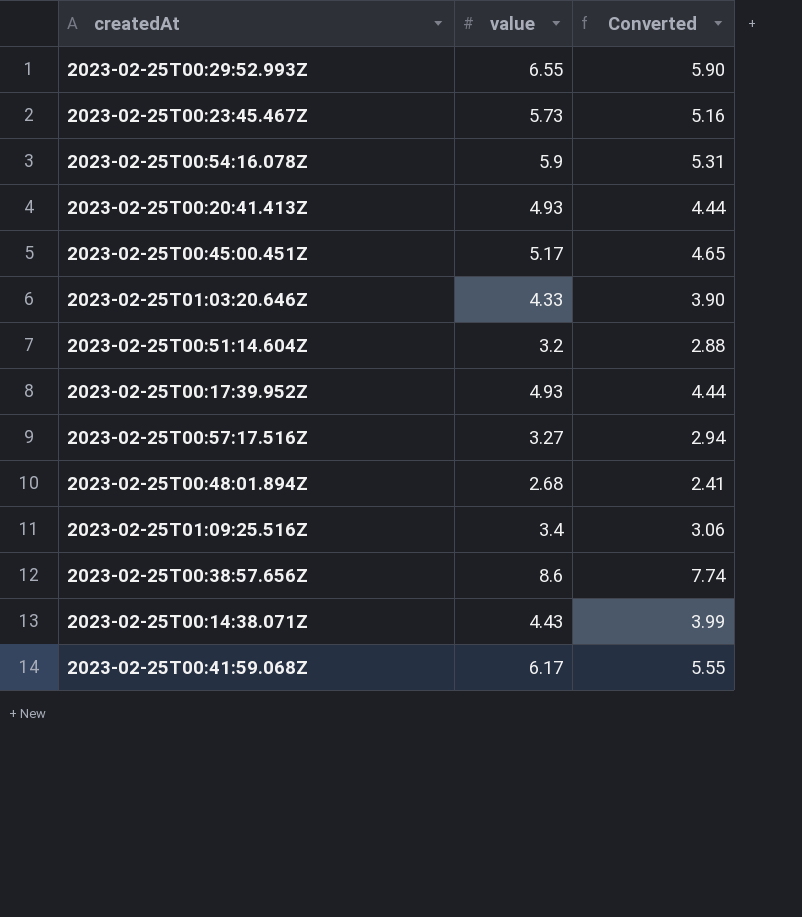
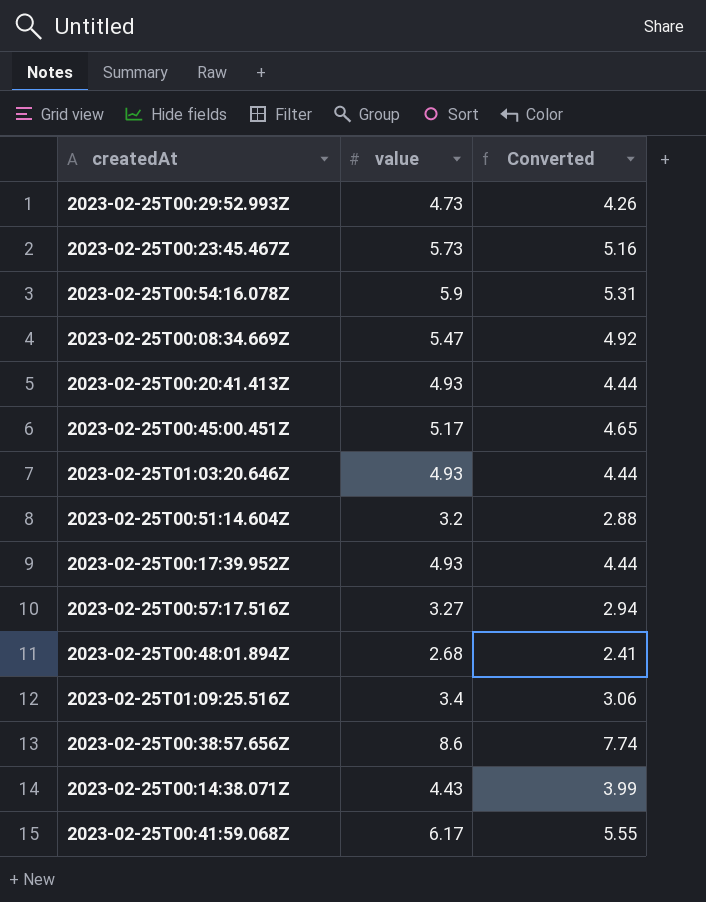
2023-02-25T00:29:52.993Z | value: 6.55 -> 4.73
2023-02-25T00:29:52.993Z | Converted: 5.90 -> 4.26
row 2023-02-25T00:08:34.669Z: none -> 5.47 | 4.92
2023-02-25T01:03:20.646Z | value: 4.33 -> 4.93
2023-02-25T01:03:20.646Z | Converted: 3.90 -> 4.44

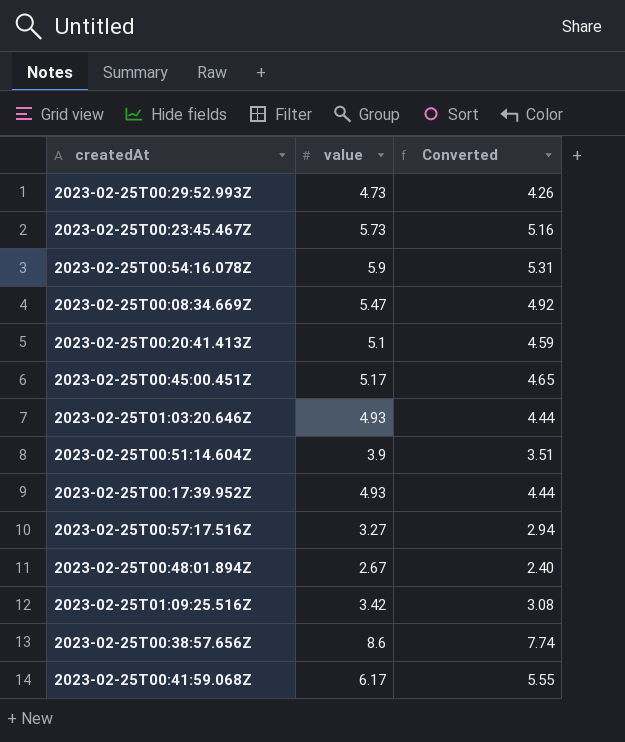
row 2023-02-25T00:14:38.071Z: 4.43 | 3.99 -> none
2023-02-25T00:20:41.413Z | value: 4.93 -> 5.1
2023-02-25T00:20:41.413Z | Converted: 4.44 -> 4.59
2023-02-25T00:51:14.604Z | value: 3.2 -> 3.9
2023-02-25T00:51:14.604Z | Converted: 2.88 -> 3.51
2023-02-25T00:48:01.894Z | value: 2.68 -> 2.67
2023-02-25T00:48:01.894Z | Converted: 2.41 -> 2.40
2023-02-25T01:09:25.516Z | value: 3.4 -> 3.42
2023-02-25T01:09:25.516Z | Converted: 3.06 -> 3.08

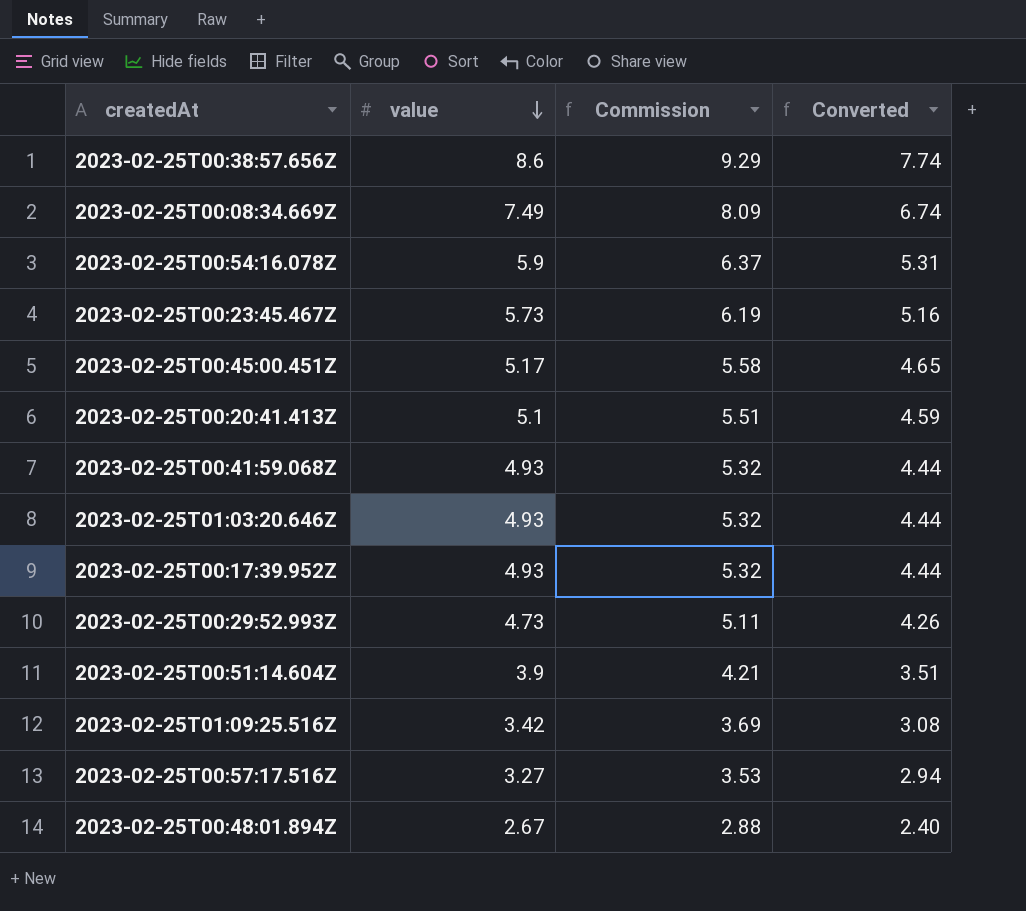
row order: none -> value descending
column Commission | formula: none -> [value] * 1.08
2023-02-25T00:08:34.669Z | value: 5.47 -> 7.49
2023-02-25T00:08:34.669Z | Converted: 4.92 -> 6.74
2023-02-25T00:41:59.068Z | value: 6.17 -> 4.93
2023-02-25T00:41:59.068Z | Converted: 5.55 -> 4.44

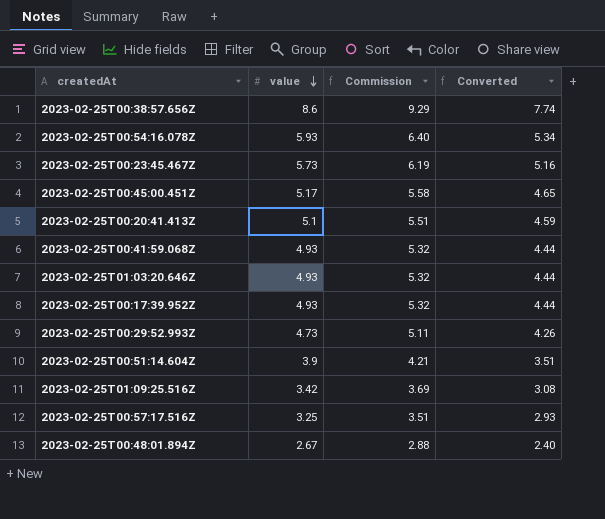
row 2023-02-25T00:08:34.669Z: 7.49 | 8.09 | 6.74 -> none
2023-02-25T00:54:16.078Z | value: 5.9 -> 5.93
2023-02-25T00:54:16.078Z | Commission: 6.37 -> 6.40
2023-02-25T00:54:16.078Z | Converted: 5.31 -> 5.34
2023-02-25T00:57:17.516Z | value: 3.27 -> 3.25
2023-02-25T00:57:17.516Z | Commission: 3.53 -> 3.51
2023-02-25T00:57:17.516Z | Converted: 2.94 -> 2.93

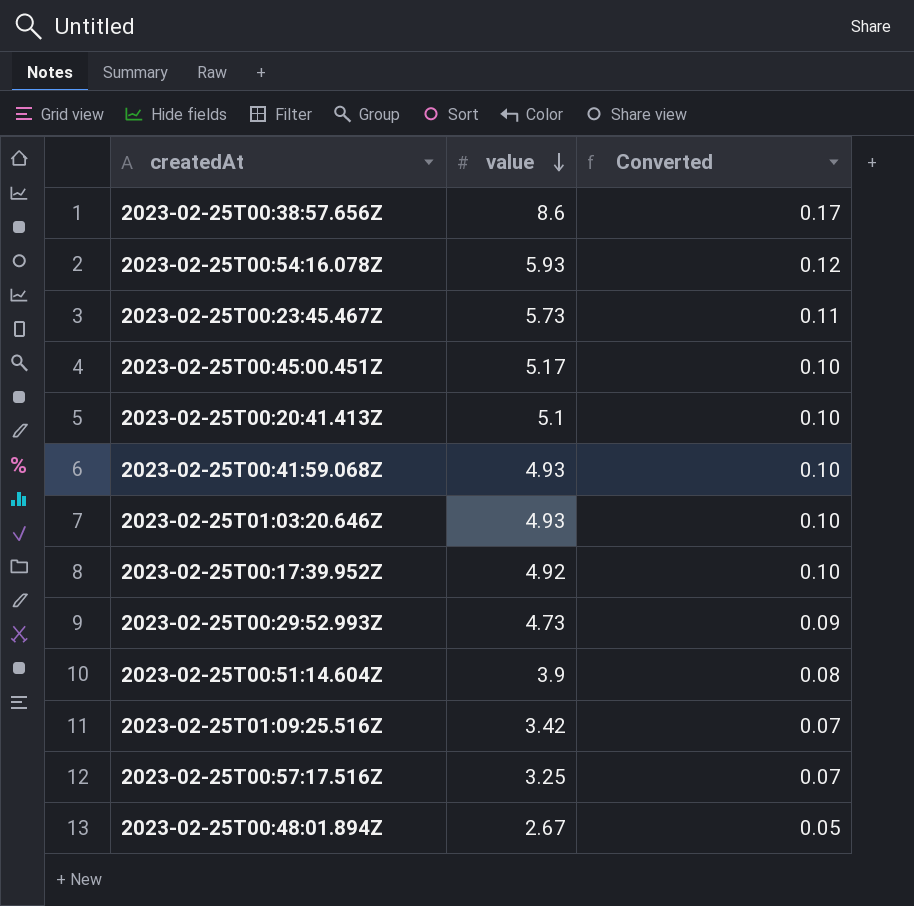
column Commission | formula: [value] * 1.08 -> none
column Converted | formula: [value] * 0.9 -> [value] * 0.02
2023-02-25T00:17:39.952Z | value: 4.93 -> 4.92

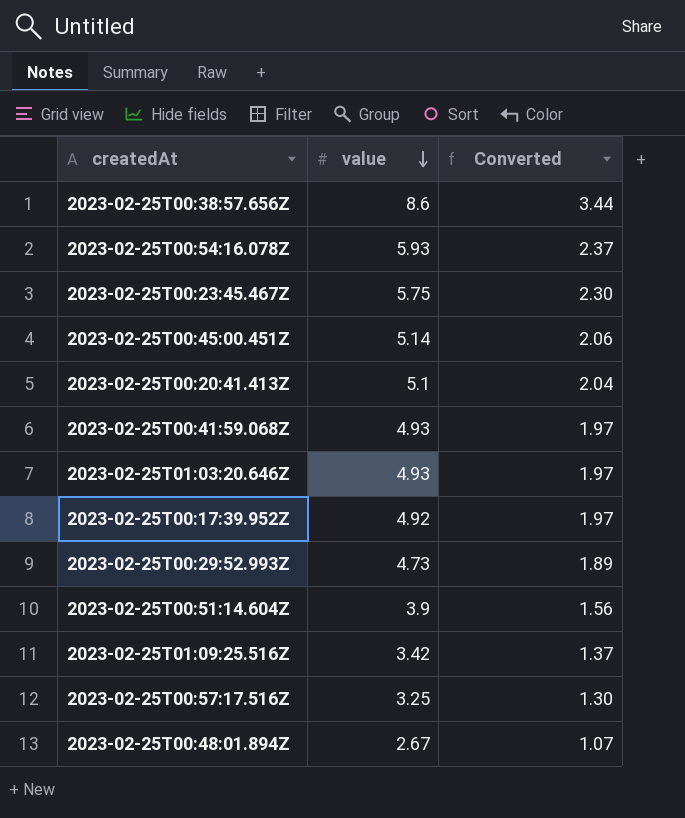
column Converted | formula: [value] * 0.02 -> [value] * 0.4
2023-02-25T00:23:45.467Z | value: 5.73 -> 5.75
2023-02-25T00:45:00.451Z | value: 5.17 -> 5.14

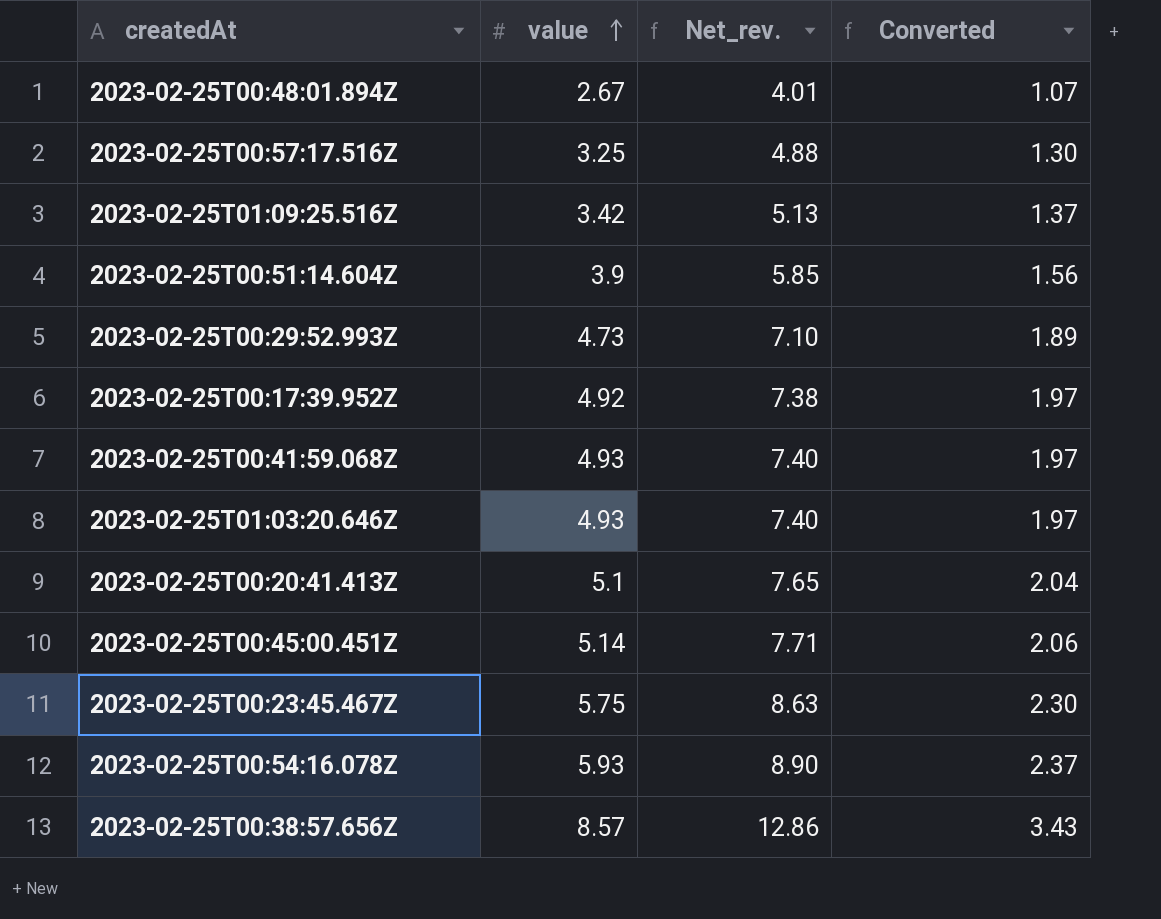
row order: value descending -> value ascending
column Net_rev. | formula: none -> [value] * 1.5
2023-02-25T00:38:57.656Z | value: 8.6 -> 8.57
2023-02-25T00:38:57.656Z | Converted: 3.44 -> 3.43

